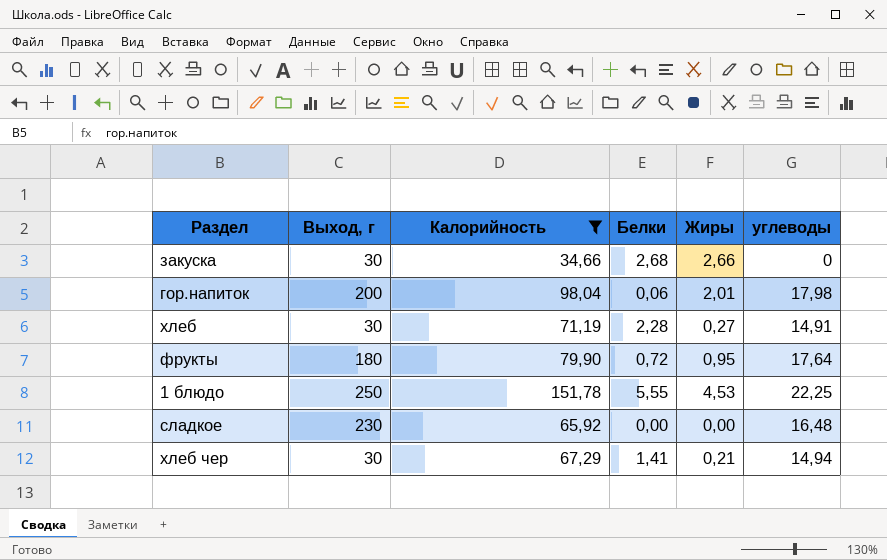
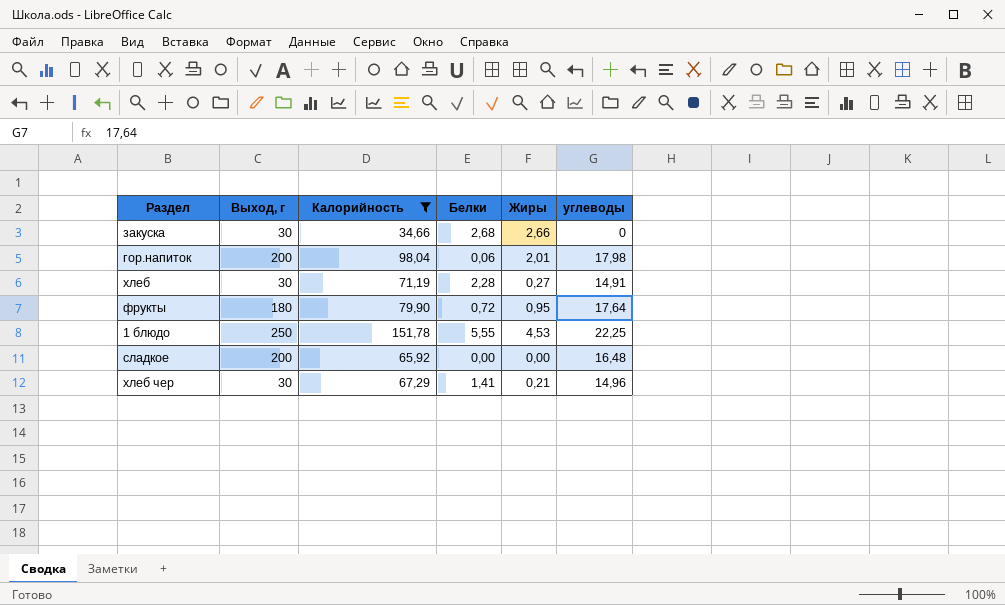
сладкое | Выход, г: 230 -> 200
хлеб чер | углеводы: 14,94 -> 14,96

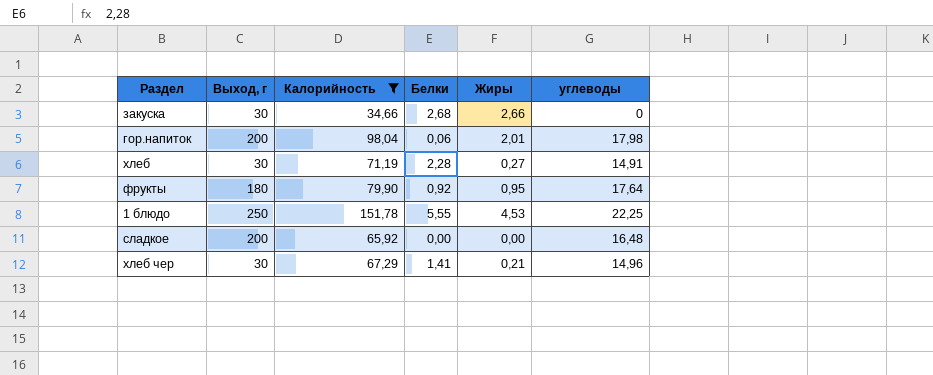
фрукты | Белки: 0,72 -> 0,92

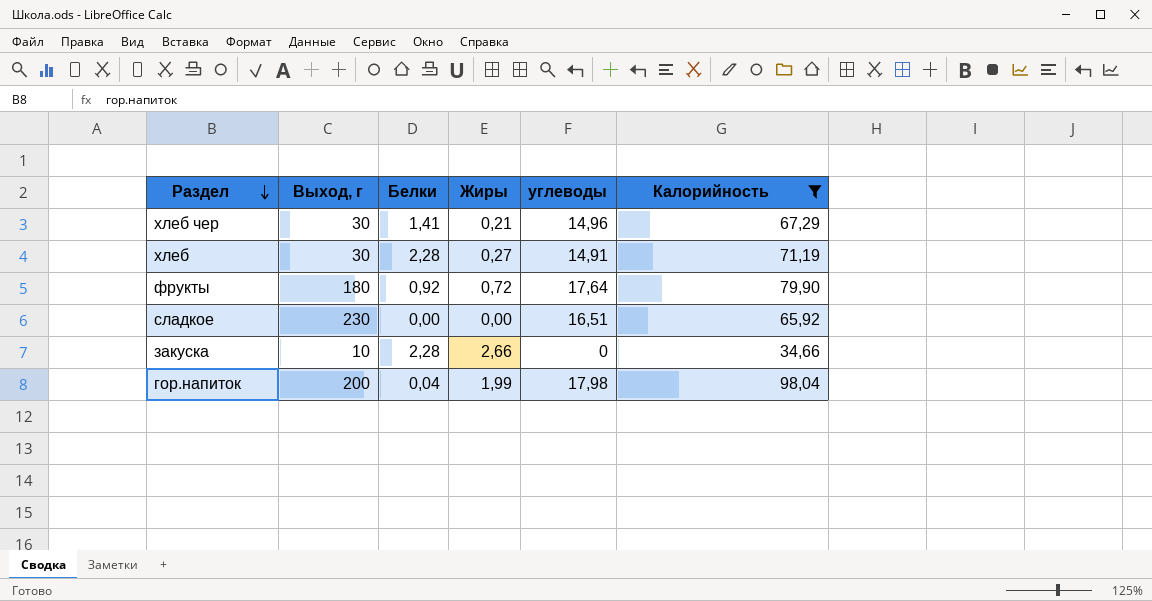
row order: none -> Раздел descending
column Калорийность | position: 3 -> 6
row 1 блюдо: 250 | 151,78 | 5,55 | 4,53 | 22,25 -> none
фрукты | Жиры: 0,95 -> 0,72
сладкое | Выход, г: 200 -> 230
сладкое | углеводы: 16,48 -> 16,51
закуска | Выход, г: 30 -> 10
закуска | Белки: 2,68 -> 2,28
гор.напиток | Белки: 0,06 -> 0,04
гор.напиток | Жиры: 2,01 -> 1,99

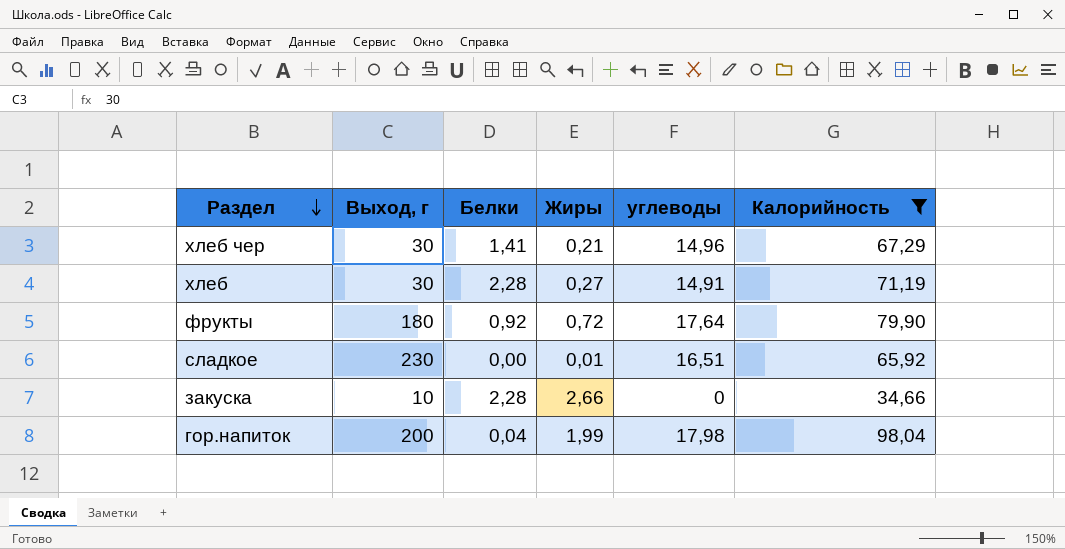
сладкое | Жиры: 0,00 -> 0,01

